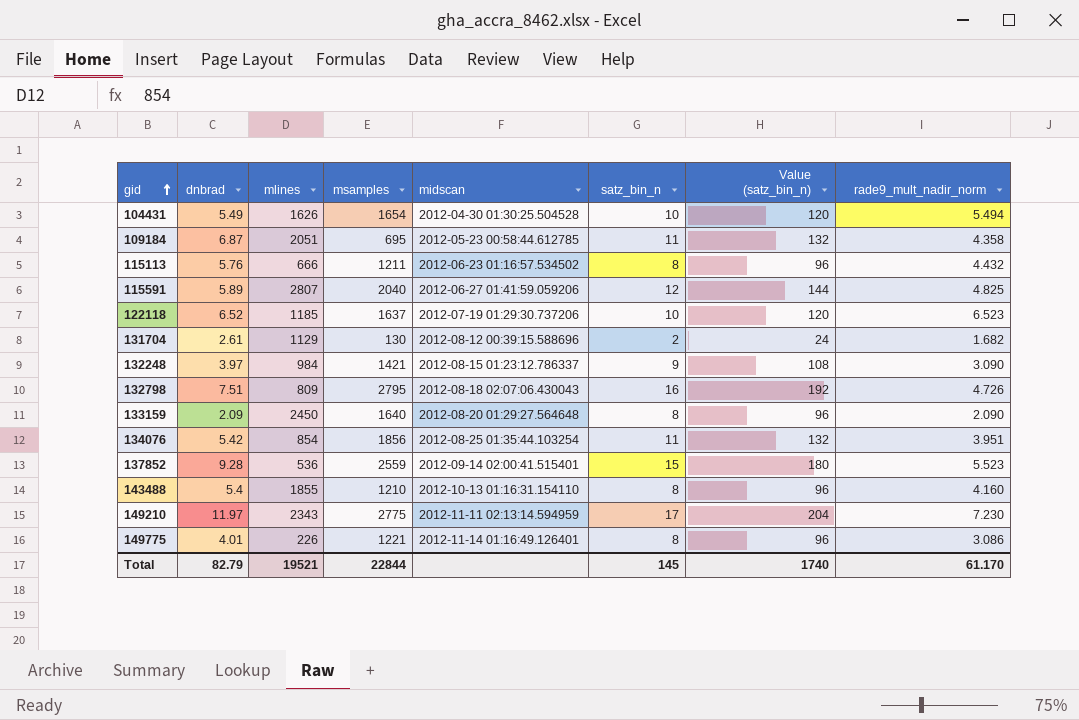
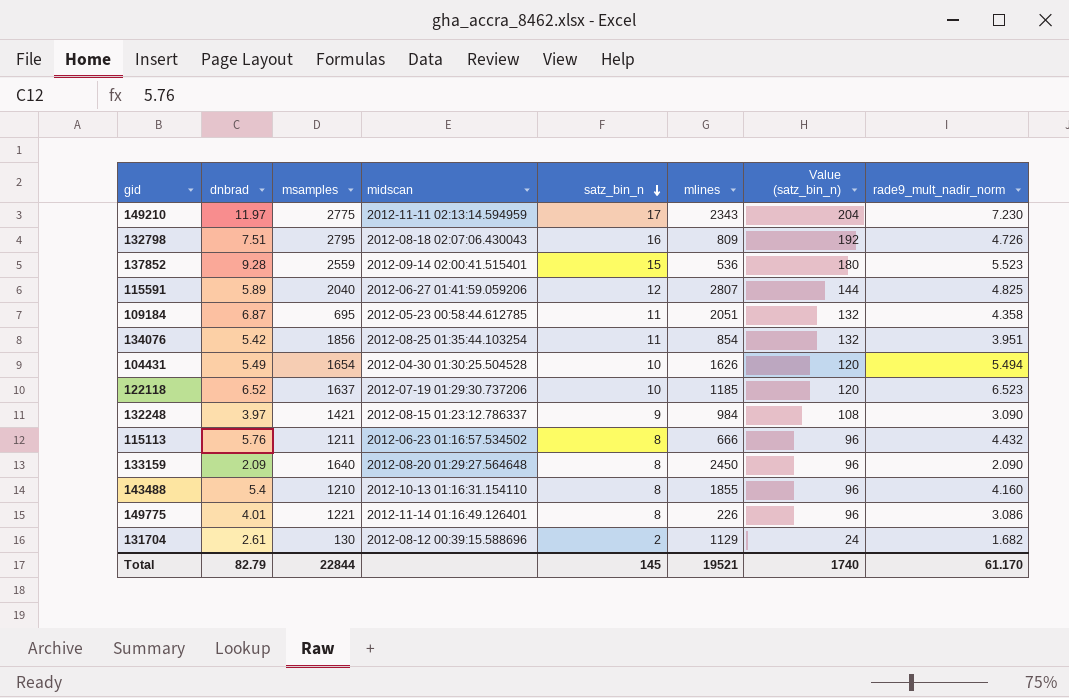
row order: gid ascending -> satz_bin_n descending
column mlines | position: 3 -> 6

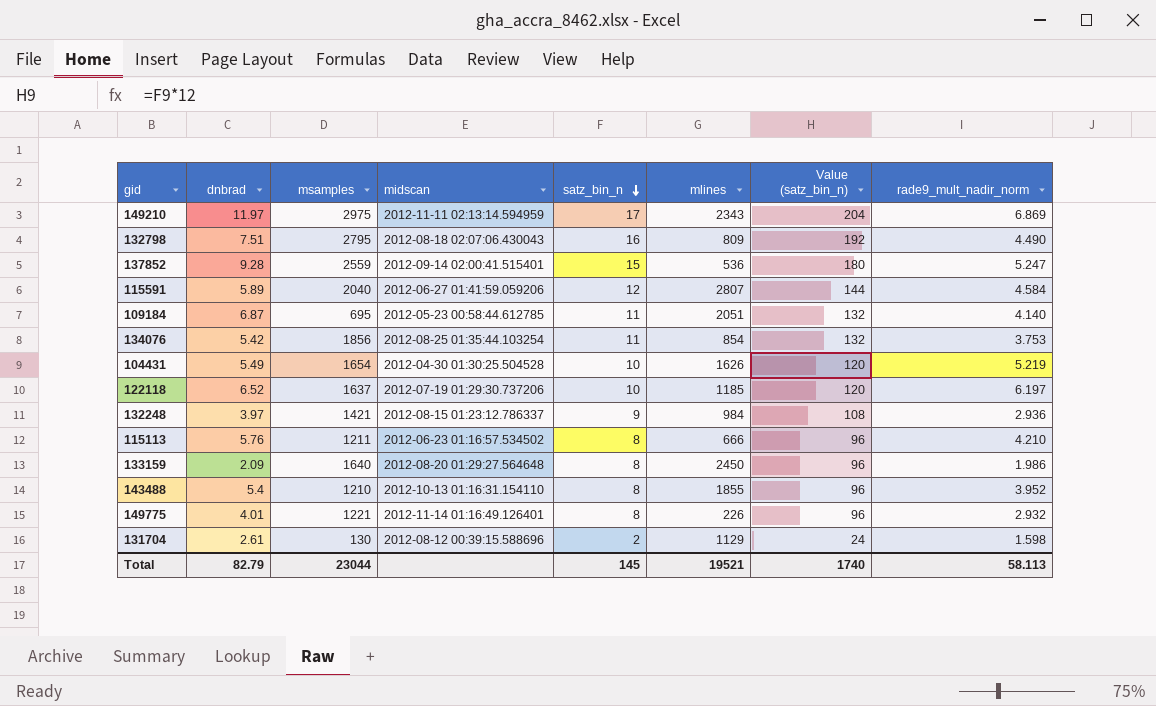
149210 | msamples: 2775 -> 2975
149210 | rade9_mult_nadir_norm: 7.230 -> 6.869
132798 | rade9_mult_nadir_norm: 4.726 -> 4.490
137852 | rade9_mult_nadir_norm: 5.523 -> 5.247
115591 | rade9_mult_nadir_norm: 4.825 -> 4.584
109184 | rade9_mult_nadir_norm: 4.358 -> 4.140
134076 | rade9_mult_nadir_norm: 3.951 -> 3.753
104431 | rade9_mult_nadir_norm: 5.494 -> 5.219
122118 | rade9_mult_nadir_norm: 6.523 -> 6.197
132248 | rade9_mult_nadir_norm: 3.090 -> 2.936
115113 | rade9_mult_nadir_norm: 4.432 -> 4.210
133159 | rade9_mult_nadir_norm: 2.090 -> 1.986
143488 | rade9_mult_nadir_norm: 4.160 -> 3.952
149775 | rade9_mult_nadir_norm: 3.086 -> 2.932
131704 | rade9_mult_nadir_norm: 1.682 -> 1.598
Total | msamples: 22844 -> 23044
Total | rade9_mult_nadir_norm: 61.170 -> 58.113

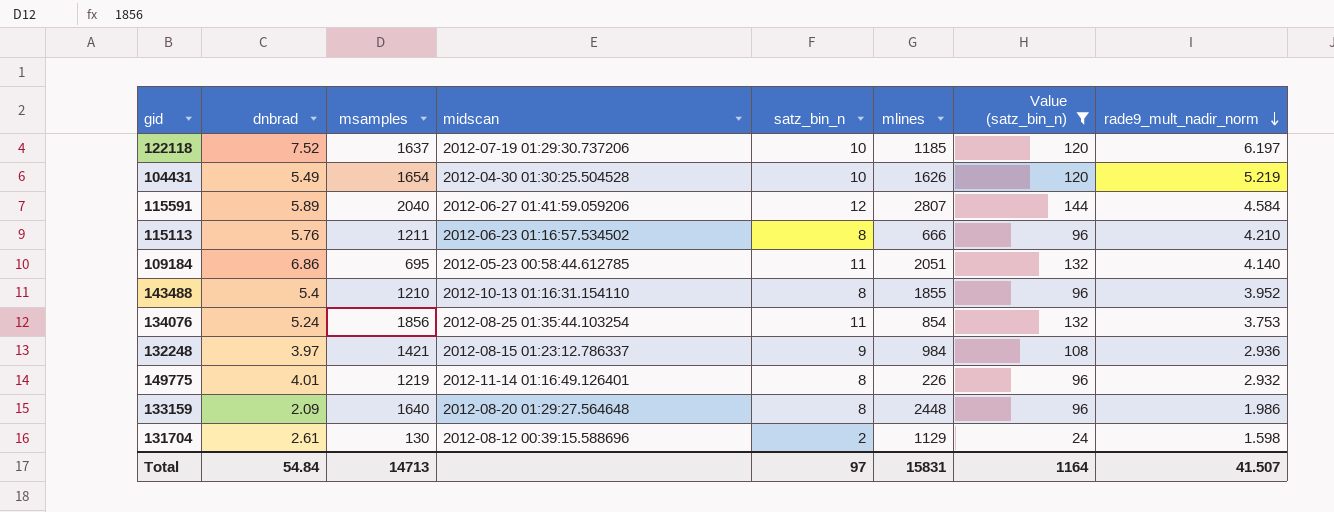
filter: none -> Value (satz_bin_n) <= 144
row order: satz_bin_n descending -> rade9_mult_nadir_norm descending
122118 | dnbrad: 6.52 -> 7.52
109184 | dnbrad: 6.87 -> 6.86
134076 | dnbrad: 5.42 -> 5.24
149775 | msamples: 1221 -> 1219
133159 | mlines: 2450 -> 2448
Total | dnbrad: 82.79 -> 54.84
Total | msamples: 23044 -> 14713
Total | satz_bin_n: 145 -> 97
Total | mlines: 19521 -> 15831
Total | Value (satz_bin_n): 1740 -> 1164
Total | rade9_mult_nadir_norm: 58.113 -> 41.507

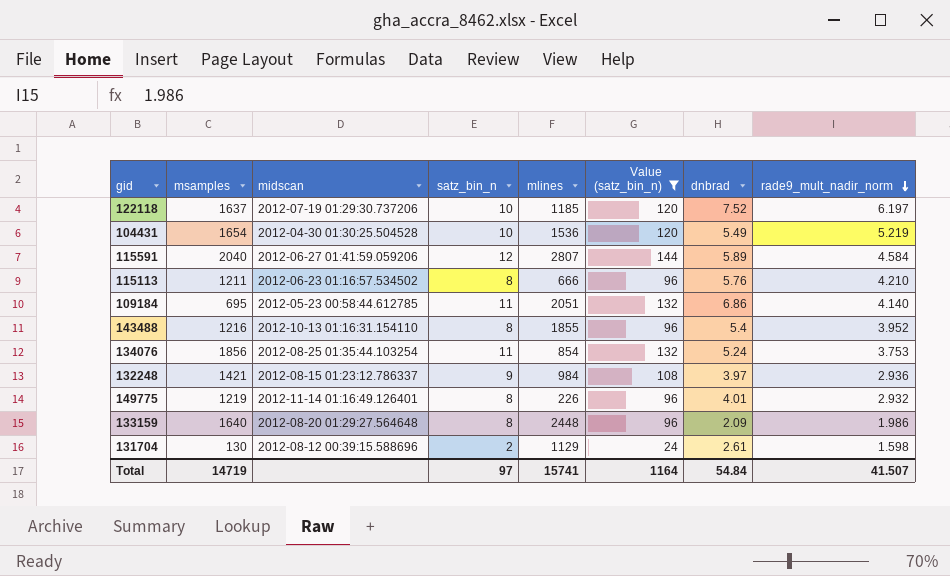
column dnbrad | position: 2 -> 7
104431 | mlines: 1626 -> 1536
143488 | msamples: 1210 -> 1216
Total | msamples: 14713 -> 14719
Total | mlines: 15831 -> 15741

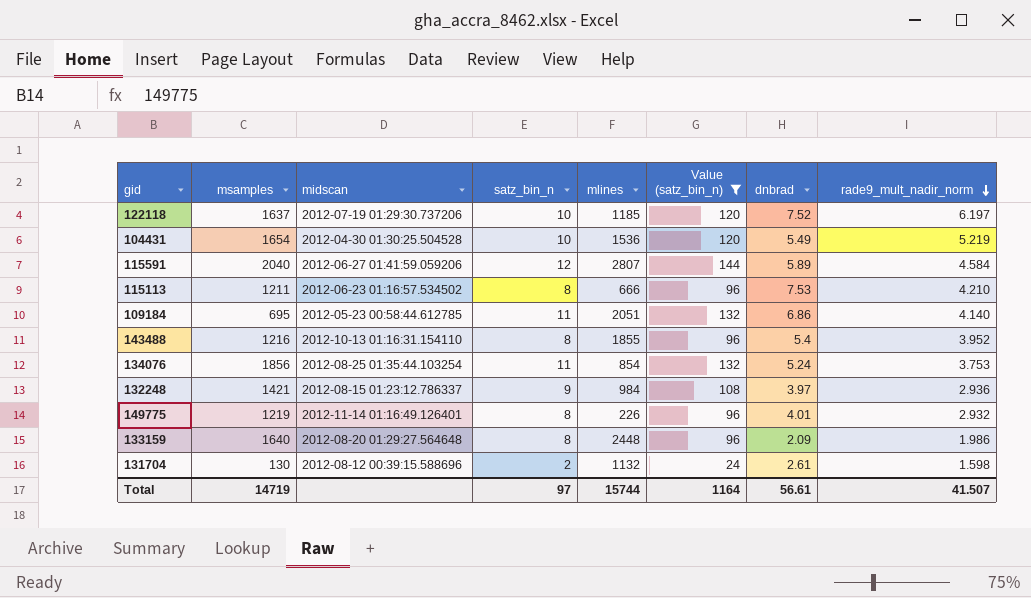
115113 | dnbrad: 5.76 -> 7.53
131704 | mlines: 1129 -> 1132
Total | mlines: 15741 -> 15744
Total | dnbrad: 54.84 -> 56.61

